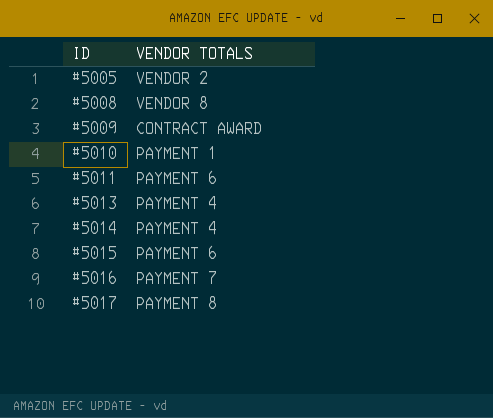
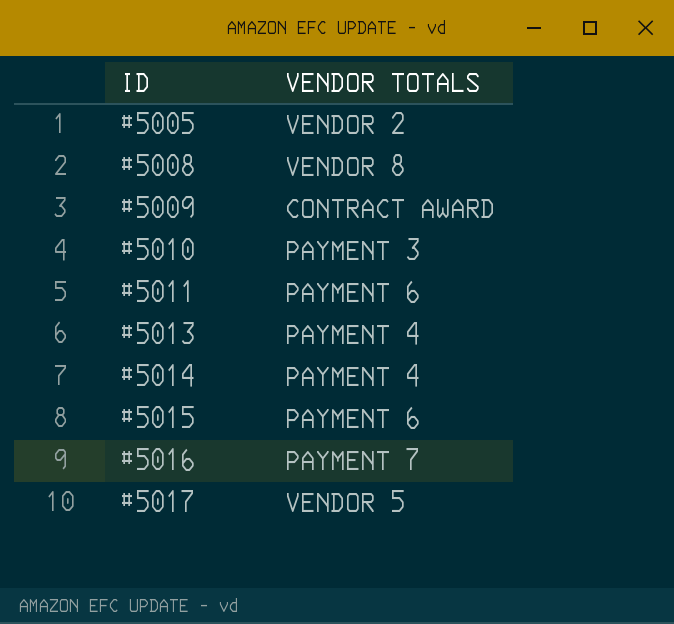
#5010 | VENDOR TOTALS: PAYMENT 1 -> PAYMENT 3
#5017 | VENDOR TOTALS: PAYMENT 8 -> VENDOR 5

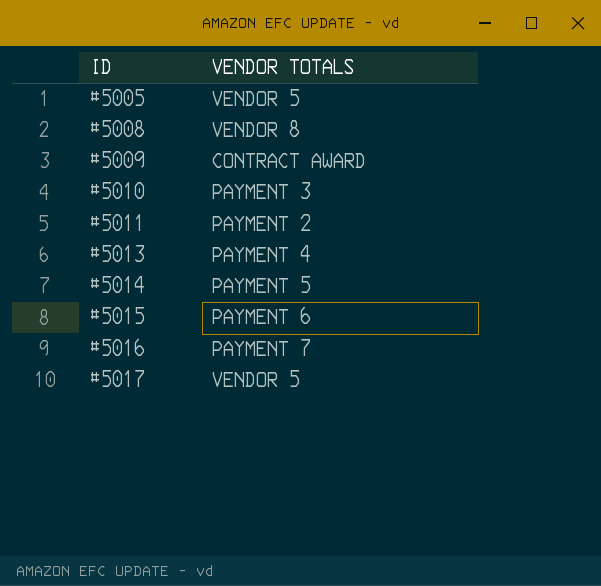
#5005 | VENDOR TOTALS: VENDOR 2 -> VENDOR 5
#5011 | VENDOR TOTALS: PAYMENT 6 -> PAYMENT 2
#5014 | VENDOR TOTALS: PAYMENT 4 -> PAYMENT 5

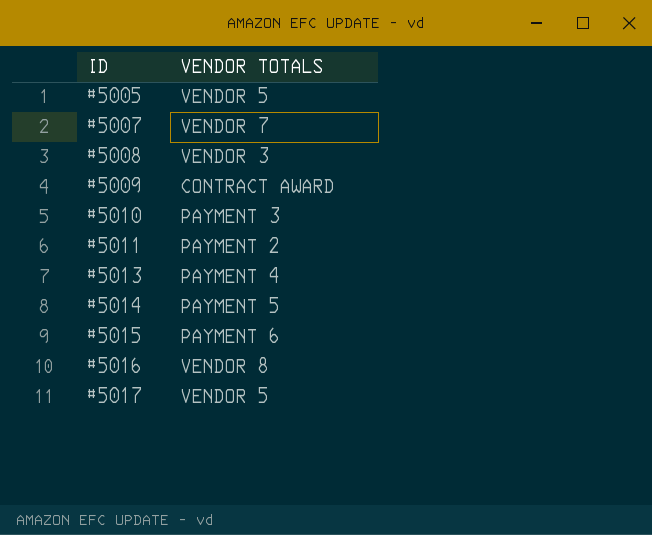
row #5007: none -> VENDOR 7
#5008 | VENDOR TOTALS: VENDOR 8 -> VENDOR 3
#5016 | VENDOR TOTALS: PAYMENT 7 -> VENDOR 8

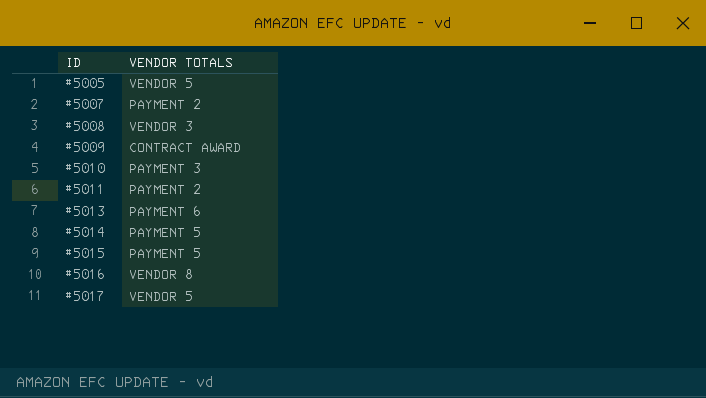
#5007 | VENDOR TOTALS: VENDOR 7 -> PAYMENT 2
#5013 | VENDOR TOTALS: PAYMENT 4 -> PAYMENT 6
#5015 | VENDOR TOTALS: PAYMENT 6 -> PAYMENT 5

